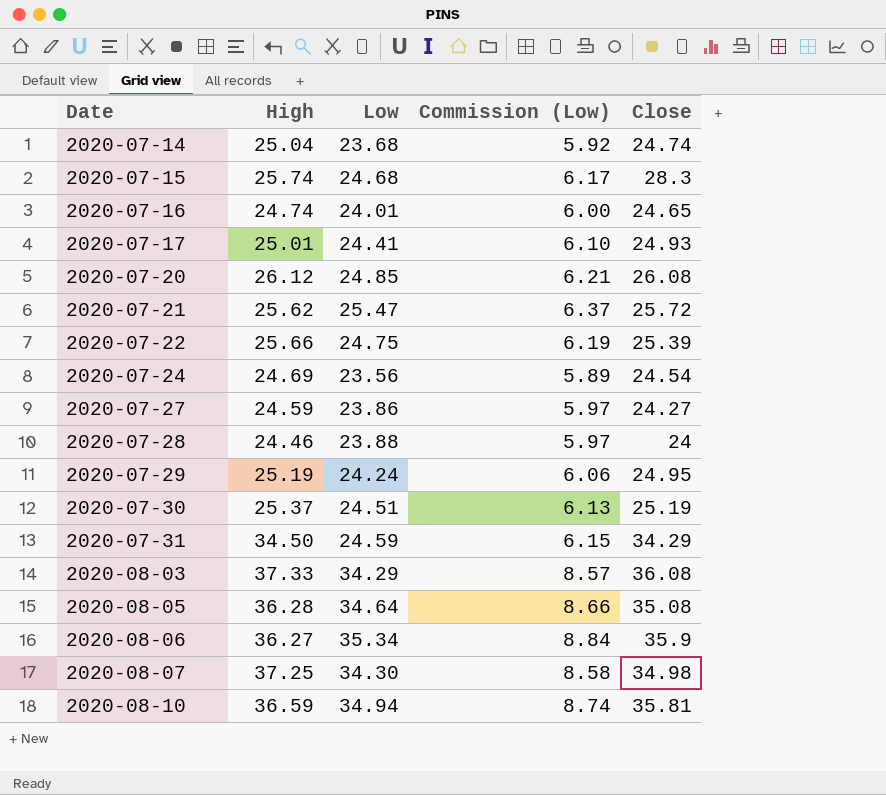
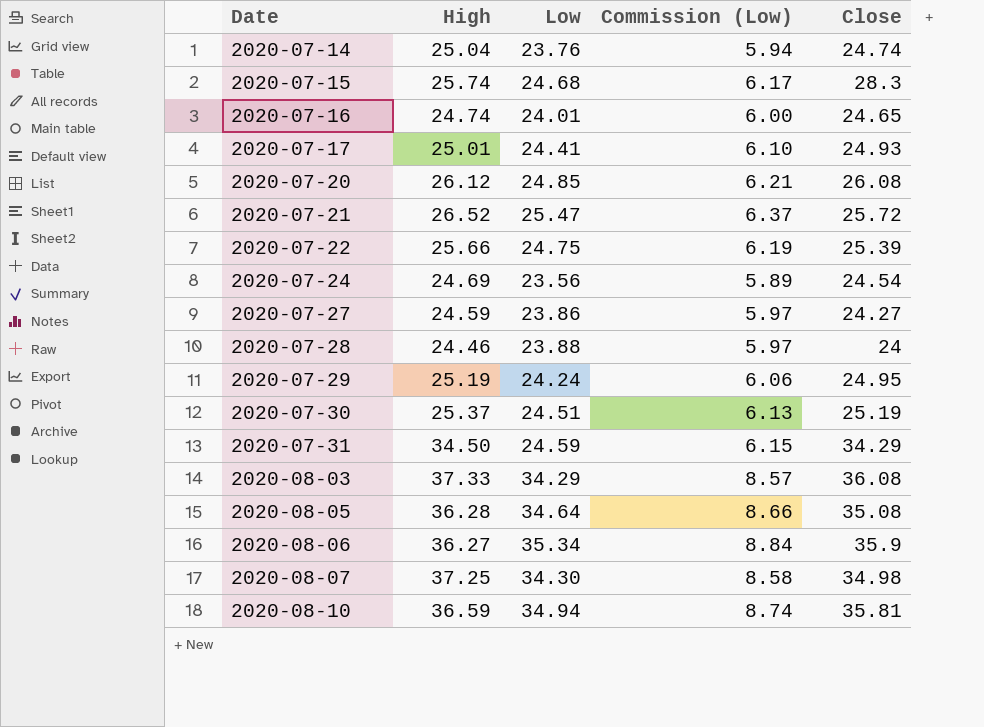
2020-07-14 | Low: 23.68 -> 23.76
2020-07-14 | Commission (Low): 5.92 -> 5.94
2020-07-21 | High: 25.62 -> 26.52

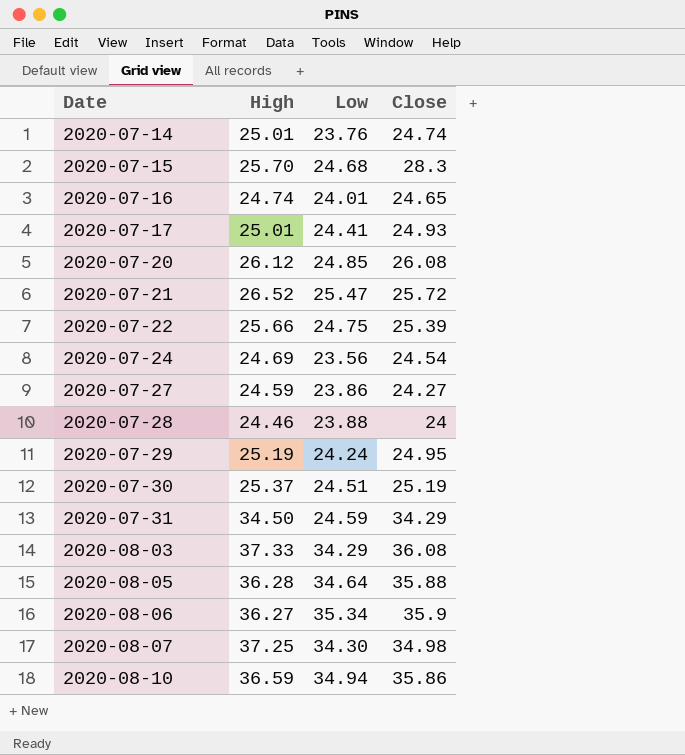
column Commission (Low) | formula: [Low] * 0.25 -> none
2020-07-14 | High: 25.04 -> 25.01
2020-07-15 | High: 25.74 -> 25.70
2020-08-05 | Close: 35.08 -> 35.88
2020-08-10 | Close: 35.81 -> 35.86

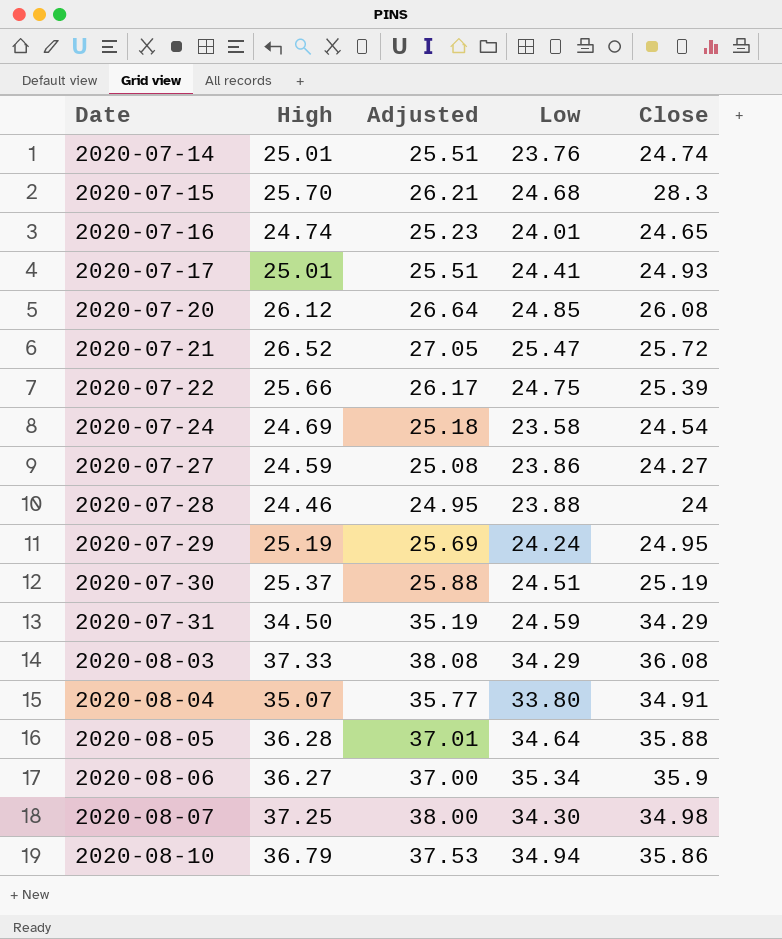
column Adjusted | formula: none -> [High] * 1.02
2020-07-24 | Low: 23.56 -> 23.58
row 2020-08-04: none -> 35.07 | 35.77 | 33.80 | 34.91
2020-08-10 | High: 36.59 -> 36.79

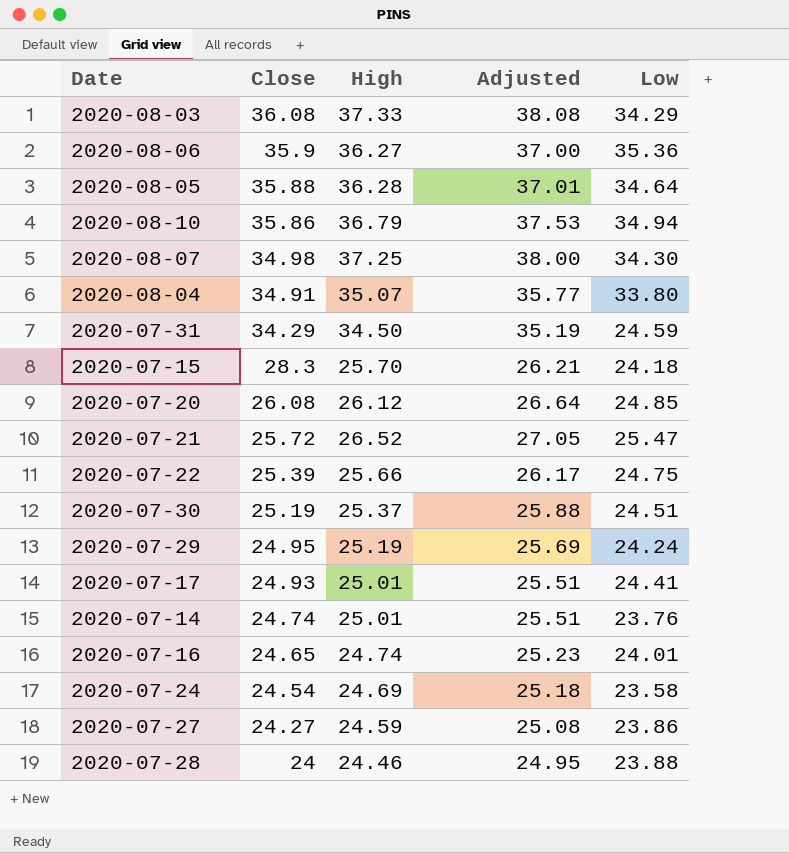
row order: Date ascending -> Close descending
column Close | position: 5 -> 2
2020-08-06 | Low: 35.34 -> 35.36
2020-07-15 | Low: 24.68 -> 24.18

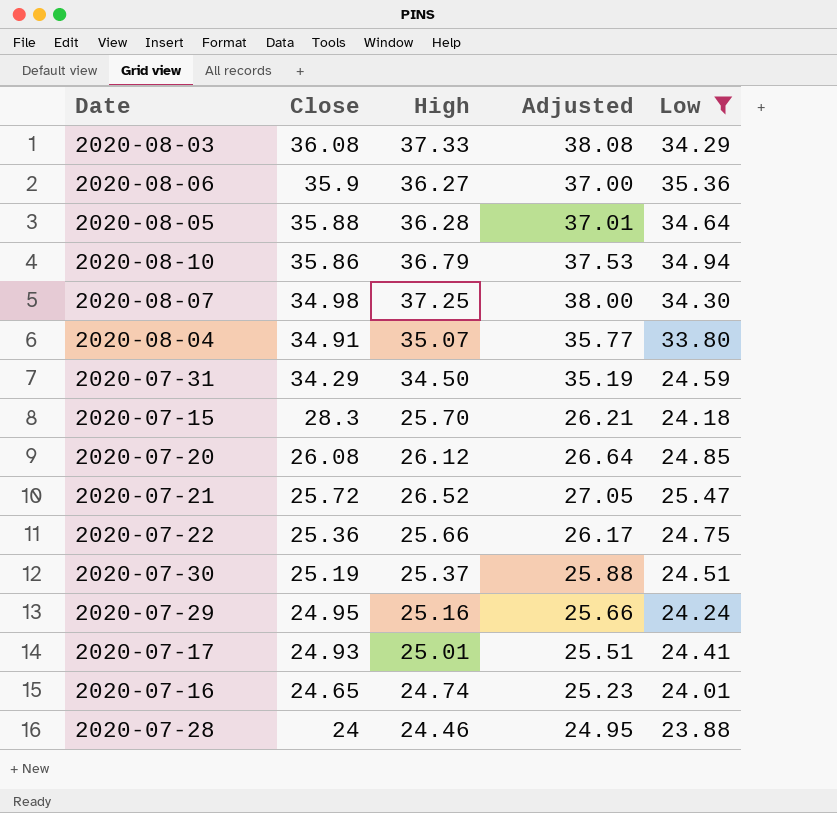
filter: none -> Low >= 23.88
2020-07-22 | Close: 25.39 -> 25.36
2020-07-29 | High: 25.19 -> 25.16
2020-07-29 | Adjusted: 25.69 -> 25.66

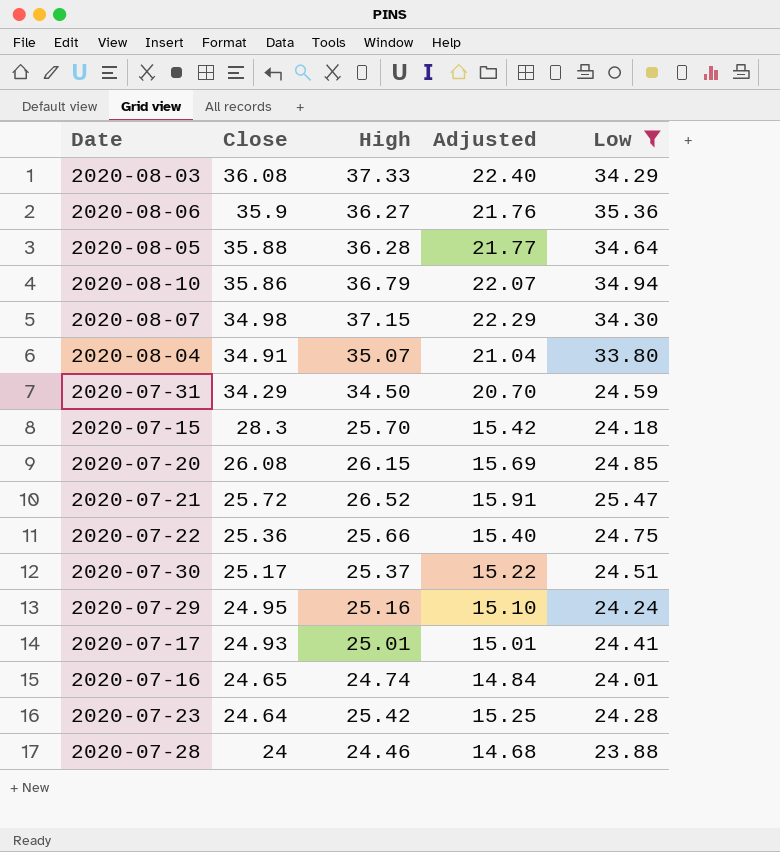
column Adjusted | formula: [High] * 1.02 -> [High] * 0.6
2020-08-07 | High: 37.25 -> 37.15
2020-07-20 | High: 26.12 -> 26.15
2020-07-30 | Close: 25.19 -> 25.17
row 2020-07-23: none -> 24.64 | 25.42 | 15.25 | 24.28

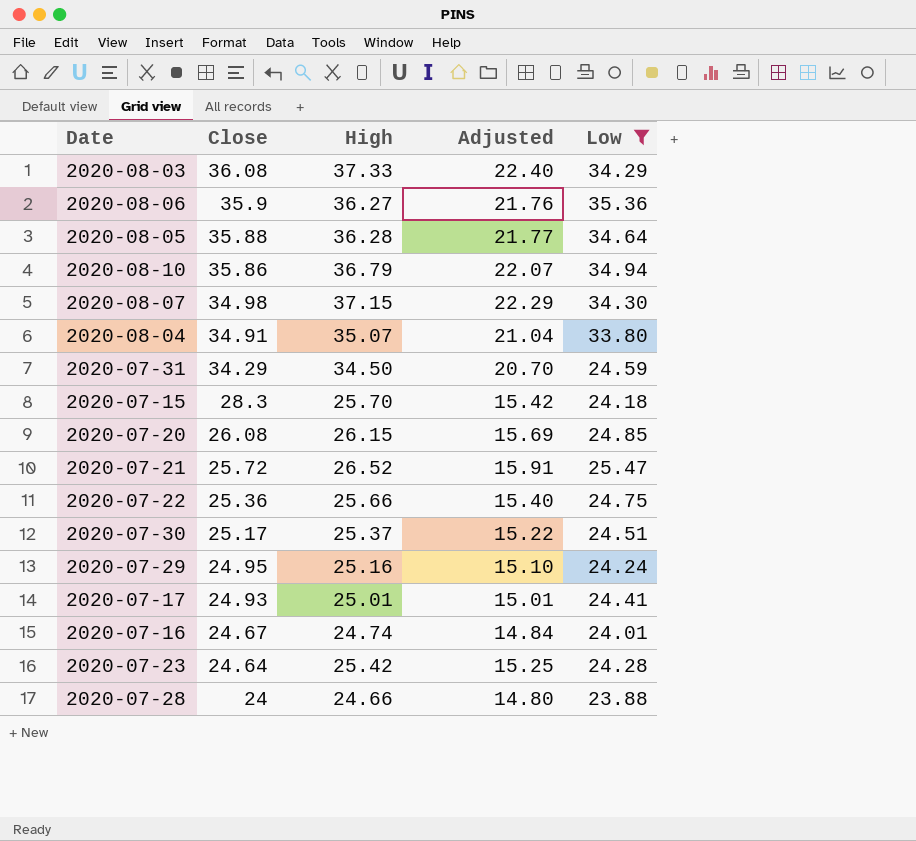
2020-07-16 | Close: 24.65 -> 24.67
2020-07-28 | High: 24.46 -> 24.66
2020-07-28 | Adjusted: 14.68 -> 14.80

